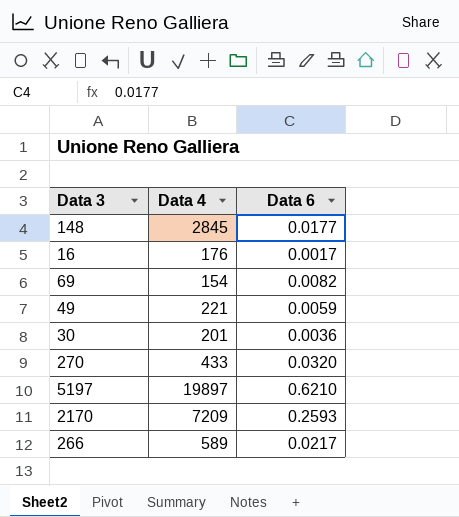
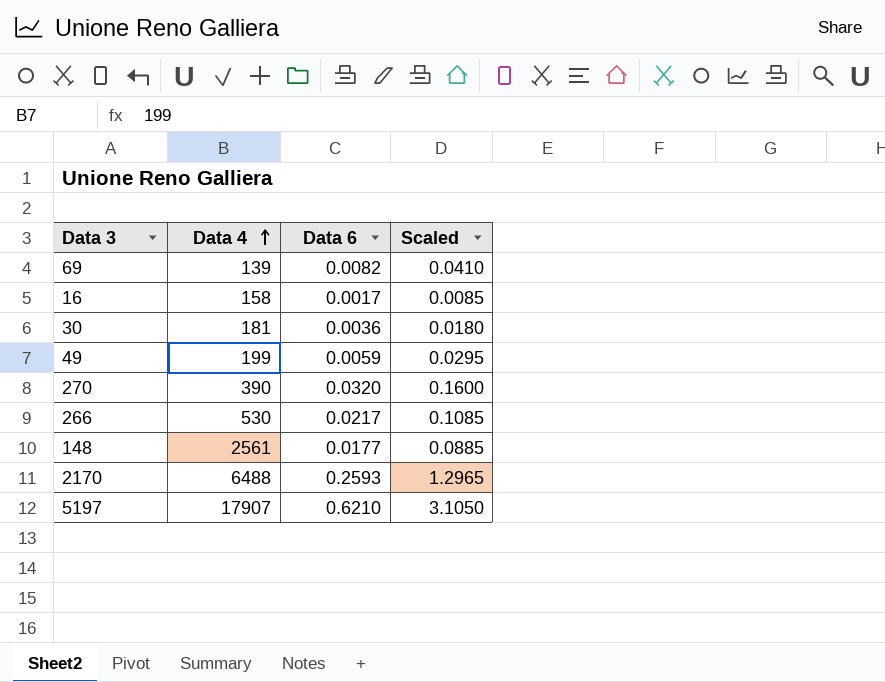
row order: none -> Data 4 ascending
column Scaled | formula: none -> [Data 6] * 5
69 | Data 4: 154 -> 139
16 | Data 4: 176 -> 158
30 | Data 4: 201 -> 181
49 | Data 4: 221 -> 199
270 | Data 4: 433 -> 390
266 | Data 4: 589 -> 530
148 | Data 4: 2845 -> 2561
2170 | Data 4: 7209 -> 6488
5197 | Data 4: 19897 -> 17907

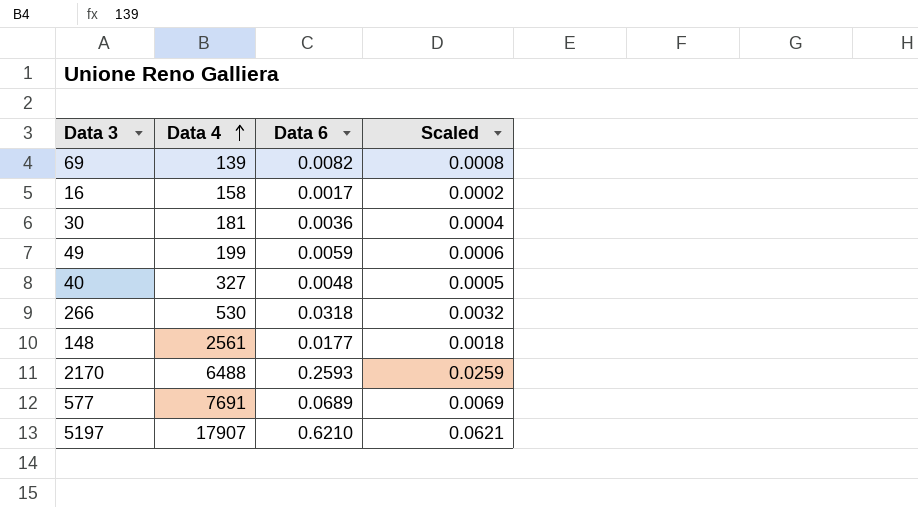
column Scaled | formula: [Data 6] * 5 -> [Data 6] * 0.1
row 270: 390 | 0.0320 | 0.1600 -> none
row 40: none -> 327 | 0.0048 | 0.0005
266 | Data 6: 0.0217 -> 0.0318
row 577: none -> 7691 | 0.0689 | 0.0069

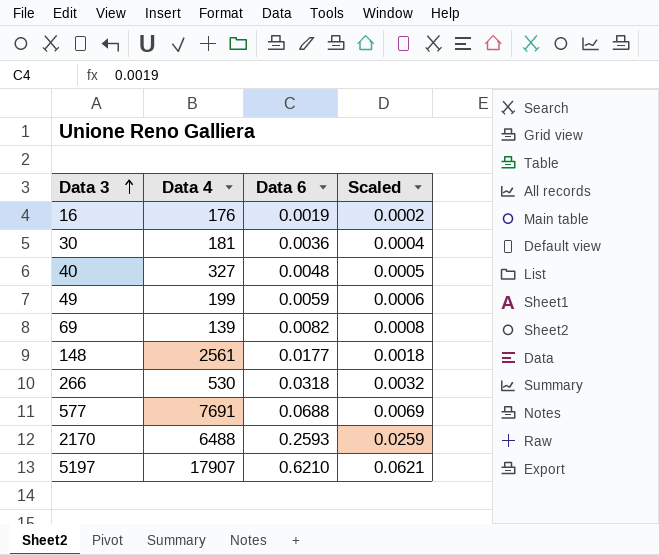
row order: Data 4 ascending -> Data 3 ascending
16 | Data 4: 158 -> 176
16 | Data 6: 0.0017 -> 0.0019
577 | Data 6: 0.0689 -> 0.0688

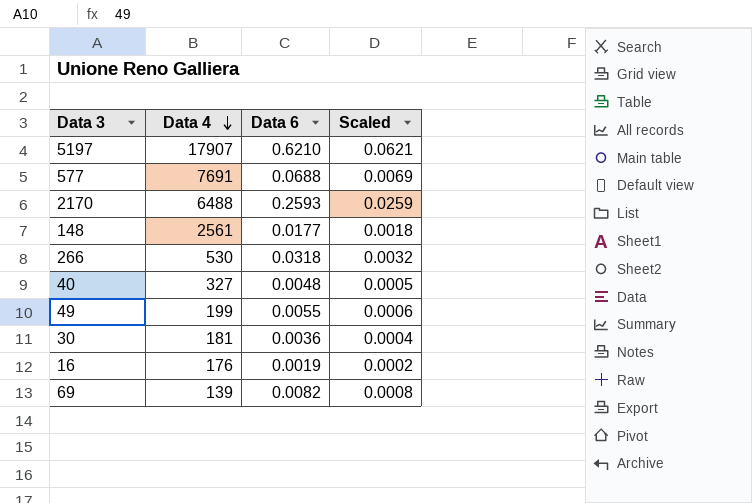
row order: Data 3 ascending -> Data 4 descending
49 | Data 6: 0.0059 -> 0.0055

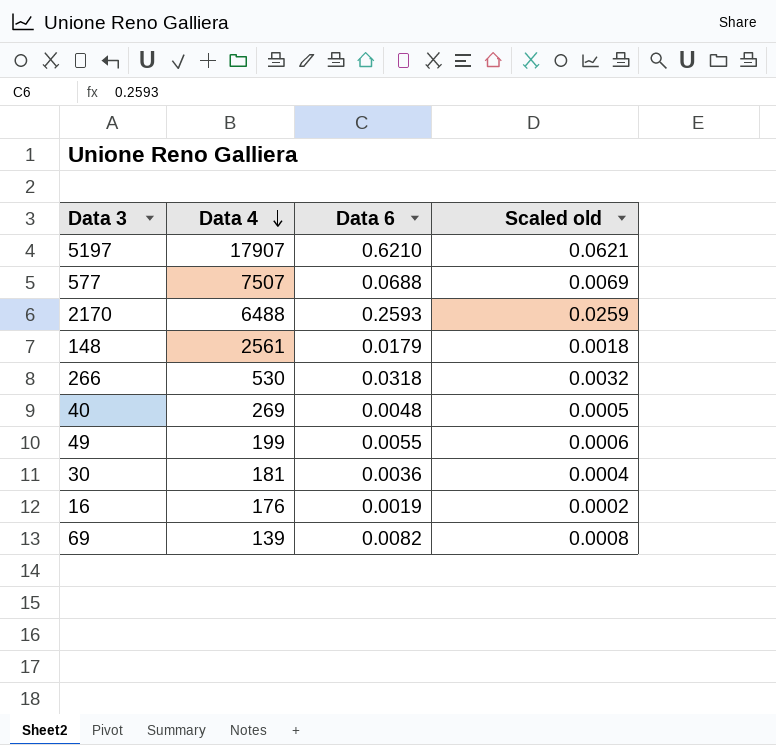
column name: Scaled -> Scaled old
577 | Data 4: 7691 -> 7507
148 | Data 6: 0.0177 -> 0.0179
40 | Data 4: 327 -> 269

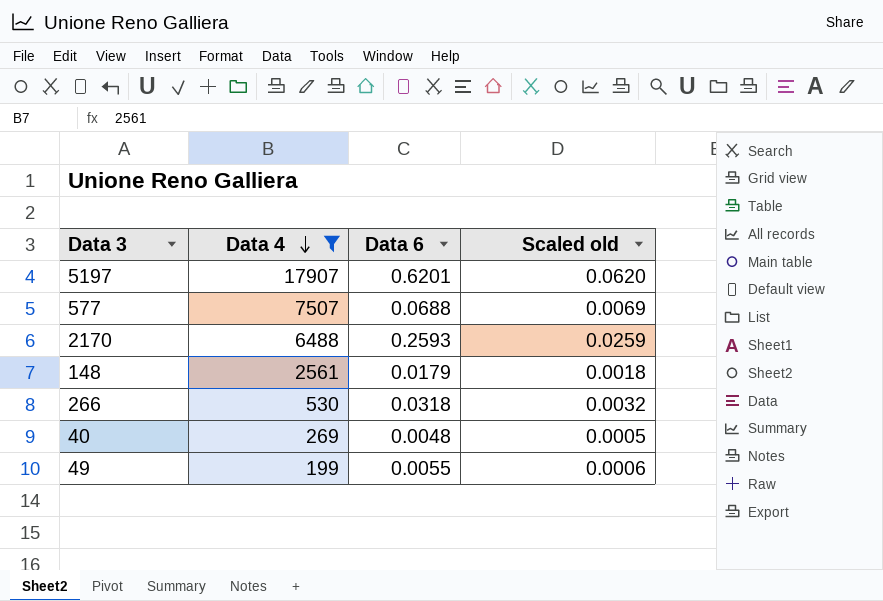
filter: none -> Data 4 >= 199
5197 | Data 6: 0.6210 -> 0.6201
5197 | Scaled old: 0.0621 -> 0.0620

